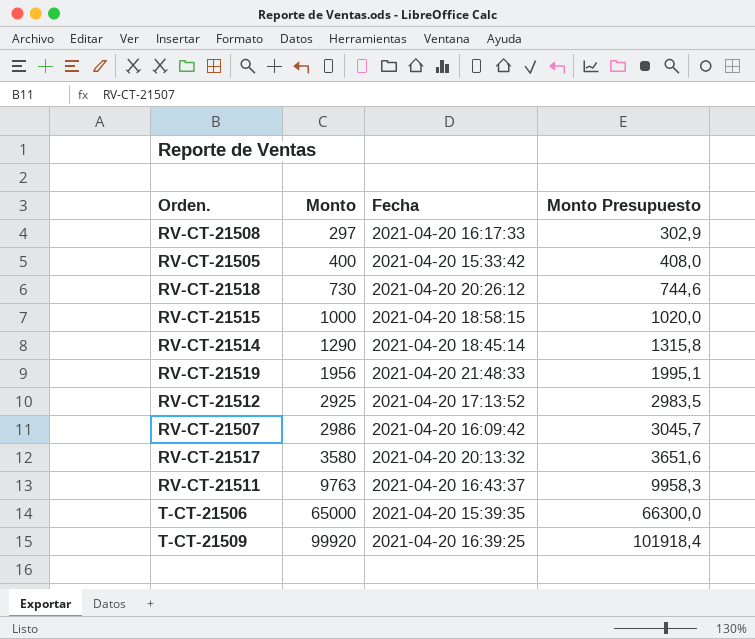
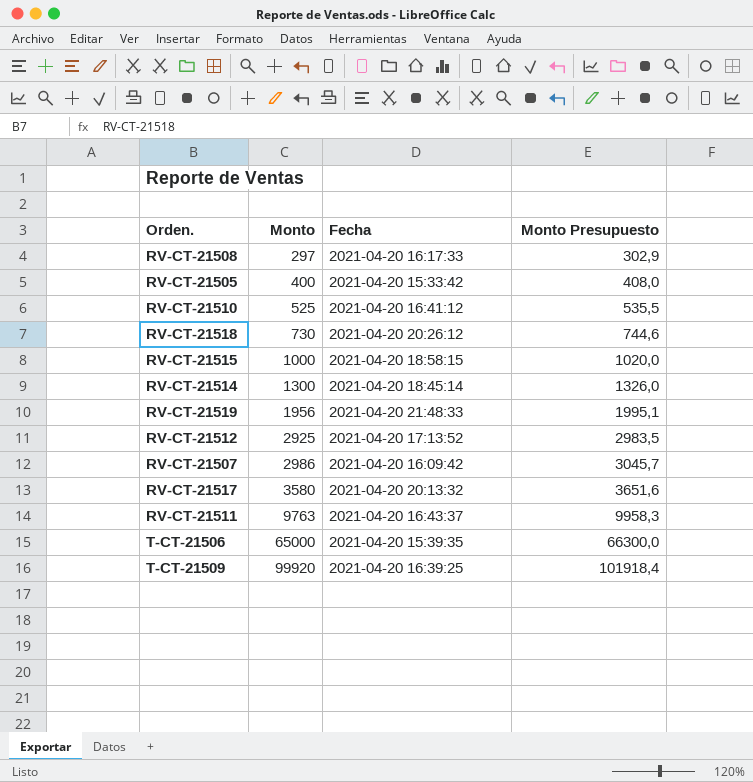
row RV-CT-21510: none -> 525 | 2021-04-20 16:41:12 | 535,5
RV-CT-21514 | Monto: 1290 -> 1300
RV-CT-21514 | Monto Presupuesto: 1315,8 -> 1326,0

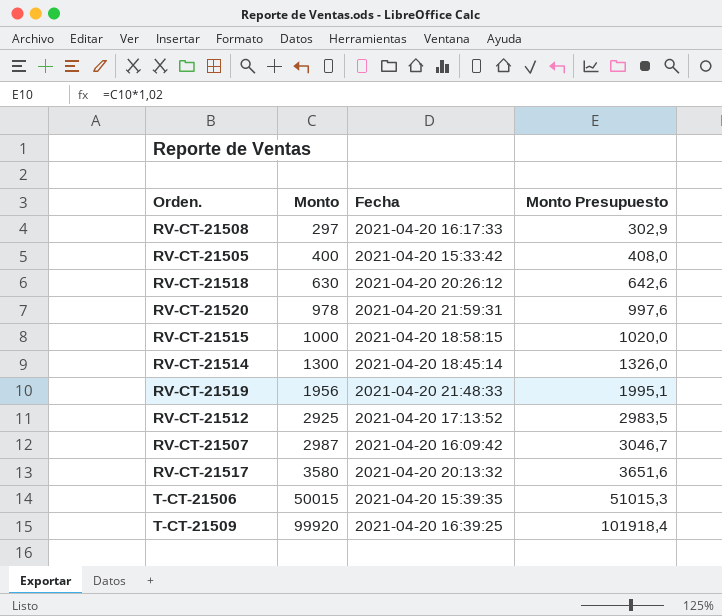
row RV-CT-21510: 525 | 2021-04-20 16:41:12 | 535,5 -> none
row RV-CT-21511: 9763 | 2021-04-20 16:43:37 | 9958,3 -> none
RV-CT-21518 | Monto: 730 -> 630
RV-CT-21518 | Monto Presupuesto: 744,6 -> 642,6
row RV-CT-21520: none -> 978 | 2021-04-20 21:59:31 | 997,6
RV-CT-21507 | Monto: 2986 -> 2987
RV-CT-21507 | Monto Presupuesto: 3045,7 -> 3046,7
T-CT-21506 | Monto: 65000 -> 50015
T-CT-21506 | Monto Presupuesto: 66300,0 -> 51015,3

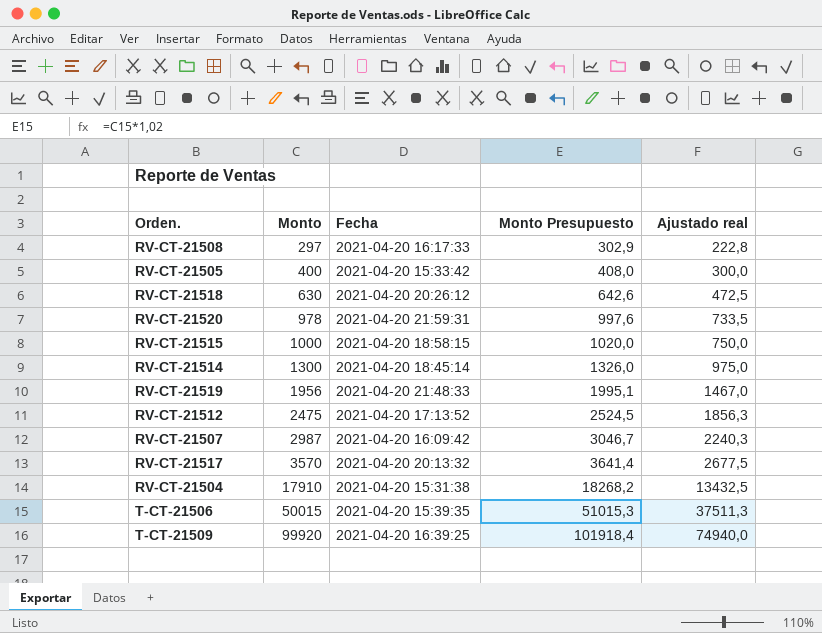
column Ajustado real | formula: none -> [Monto] * 0,75
RV-CT-21512 | Monto: 2925 -> 2475
RV-CT-21512 | Monto Presupuesto: 2983,5 -> 2524,5
RV-CT-21517 | Monto: 3580 -> 3570
RV-CT-21517 | Monto Presupuesto: 3651,6 -> 3641,4
row RV-CT-21504: none -> 17910 | 2021-04-20 15:31:38 | 18268,2 | 13432,5

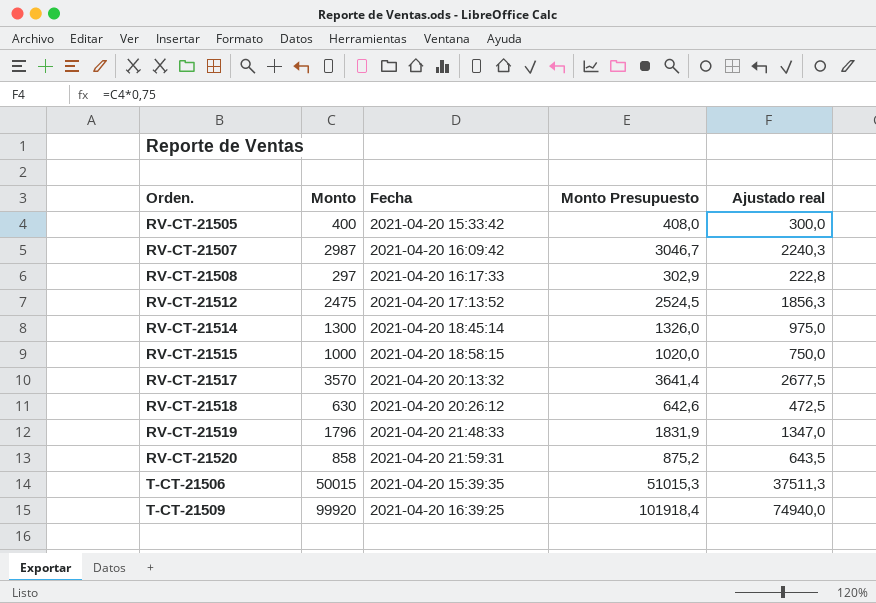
row order: Monto ascending -> Orden. ascending
row RV-CT-21504: 17910 | 2021-04-20 15:31:38 | 18268,2 | 13432,5 -> none
RV-CT-21519 | Monto: 1956 -> 1796
RV-CT-21519 | Monto Presupuesto: 1995,1 -> 1831,9
RV-CT-21519 | Ajustado real: 1467,0 -> 1347,0
RV-CT-21520 | Monto: 978 -> 858
RV-CT-21520 | Monto Presupuesto: 997,6 -> 875,2
RV-CT-21520 | Ajustado real: 733,5 -> 643,5

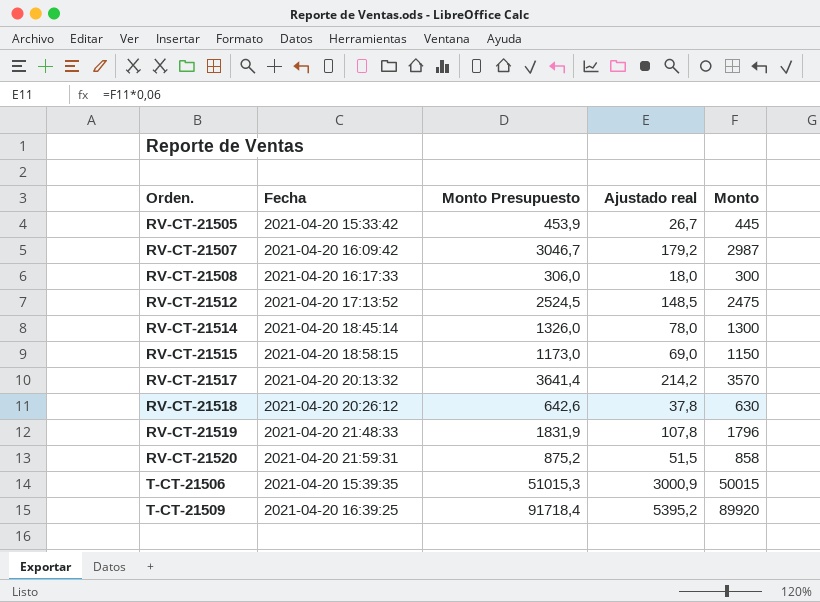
column Ajustado real | formula: [Monto] * 0,75 -> [Monto] * 0,06
column Monto | position: 2 -> 5
RV-CT-21505 | Monto Presupuesto: 408,0 -> 453,9
RV-CT-21505 | Monto: 400 -> 445
RV-CT-21508 | Monto Presupuesto: 302,9 -> 306,0
RV-CT-21508 | Monto: 297 -> 300
RV-CT-21515 | Monto Presupuesto: 1020,0 -> 1173,0
RV-CT-21515 | Monto: 1000 -> 1150
T-CT-21509 | Monto Presupuesto: 101918,4 -> 91718,4
T-CT-21509 | Monto: 99920 -> 89920

